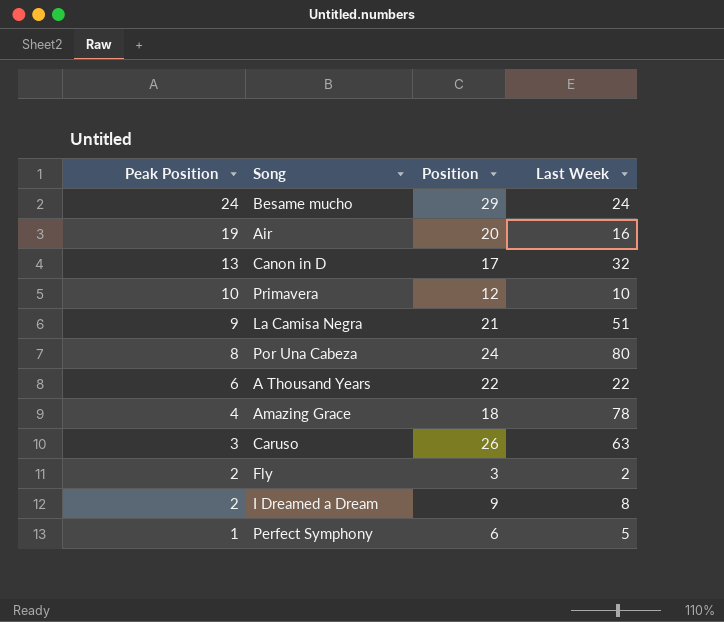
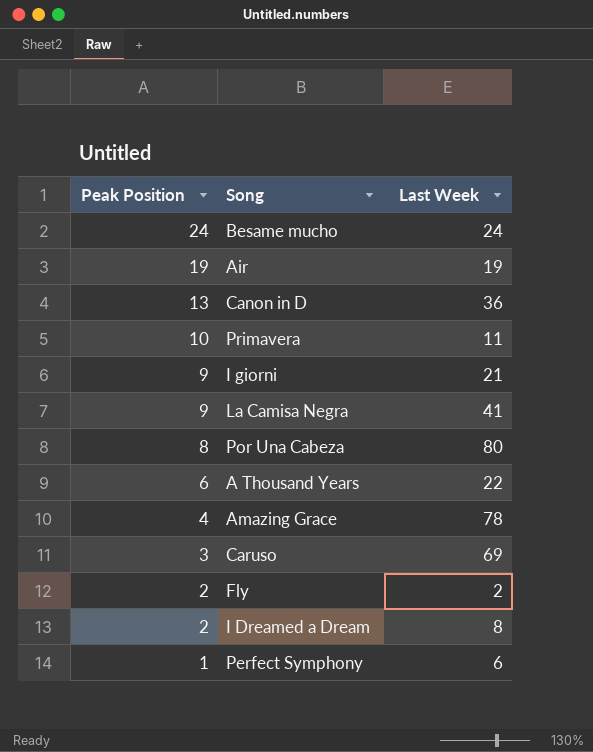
column Position | position: 3 -> none
Air | Last Week: 16 -> 19
Canon in D | Last Week: 32 -> 36
Primavera | Last Week: 10 -> 11
row I giorni: none -> 9 | 21
La Camisa Negra | Last Week: 51 -> 41
Caruso | Last Week: 63 -> 69
Perfect Symphony | Last Week: 5 -> 6

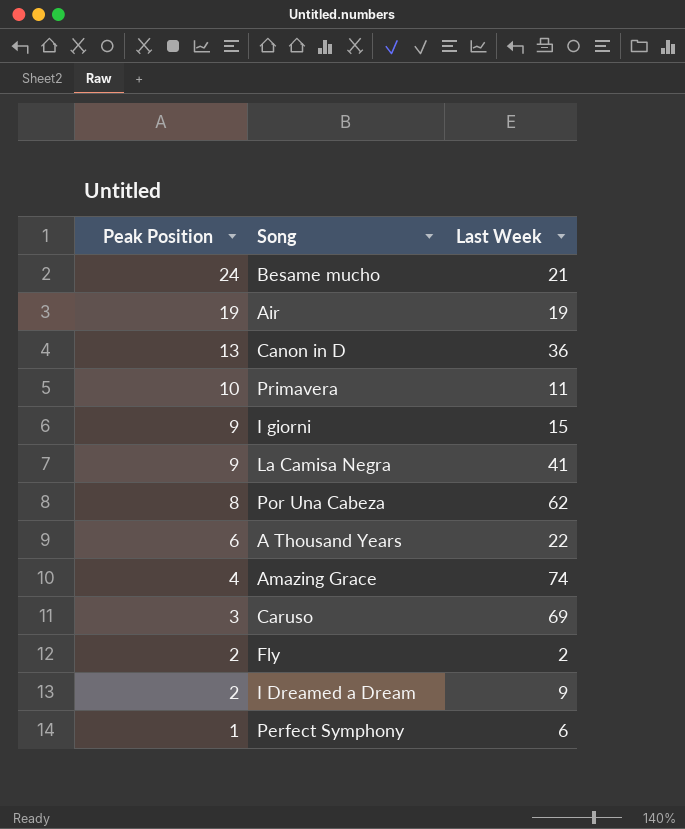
Besame mucho | Last Week: 24 -> 21
I giorni | Last Week: 21 -> 15
Por Una Cabeza | Last Week: 80 -> 62
Amazing Grace | Last Week: 78 -> 74
I Dreamed a Dream | Last Week: 8 -> 9

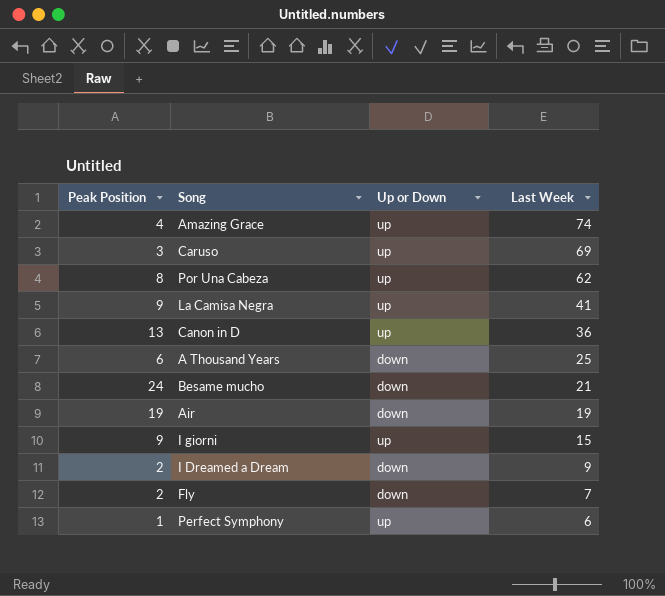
row order: Peak Position descending -> Last Week descending
column Up or Down | position: none -> 3
row Primavera: 10 | 11 -> none
A Thousand Years | Last Week: 22 -> 25
Fly | Last Week: 2 -> 7

